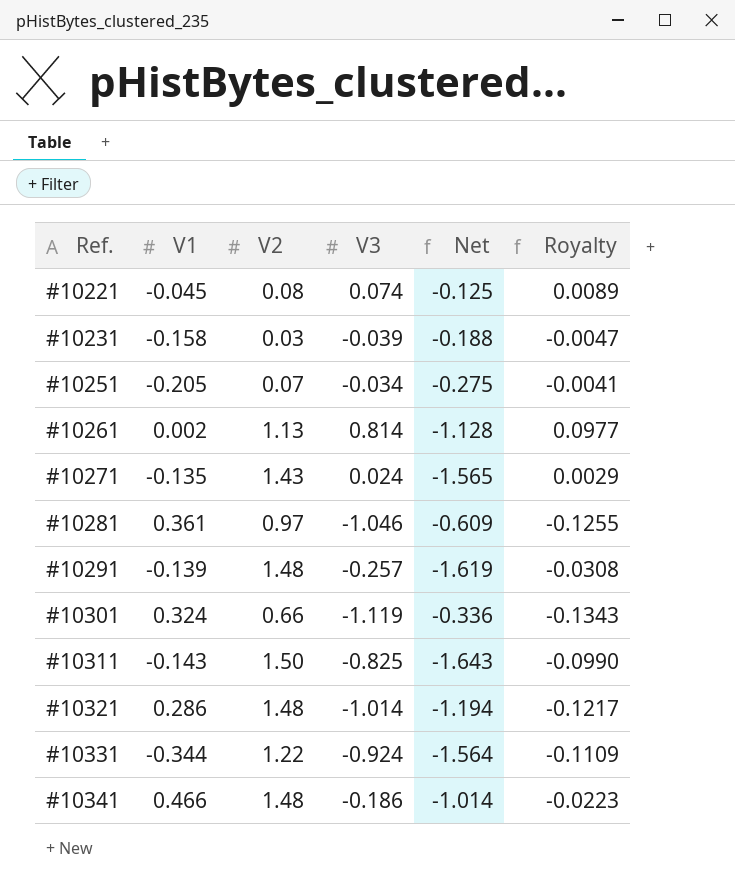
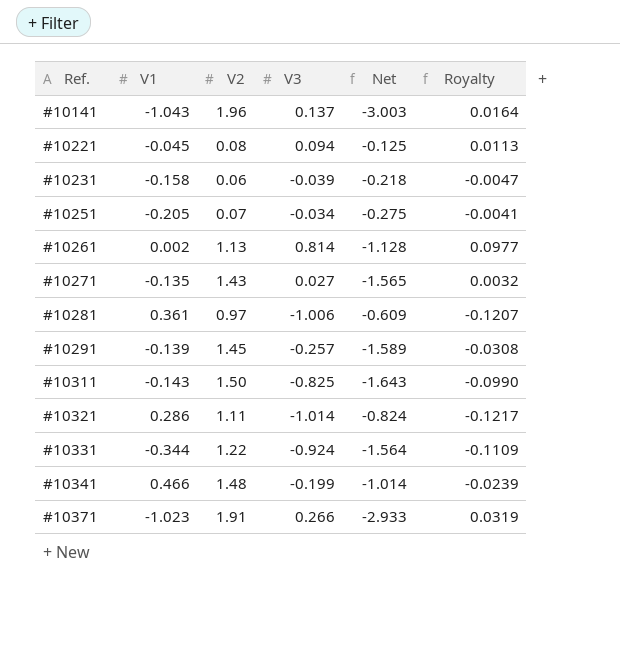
row #10301: 0.324 | 0.66 | -1.119 | -0.336 | -0.1343 -> none
row #10141: none -> -1.043 | 1.96 | 0.137 | -3.003 | 0.0164
#10221 | V3: 0.074 -> 0.094
#10221 | Royalty: 0.0089 -> 0.0113
#10231 | V2: 0.03 -> 0.06
#10231 | Net: -0.188 -> -0.218
#10271 | V3: 0.024 -> 0.027
#10271 | Royalty: 0.0029 -> 0.0032
#10281 | V3: -1.046 -> -1.006
#10281 | Royalty: -0.1255 -> -0.1207
#10291 | V2: 1.48 -> 1.45
#10291 | Net: -1.619 -> -1.589
#10321 | V2: 1.48 -> 1.11
#10321 | Net: -1.194 -> -0.824
#10341 | V3: -0.186 -> -0.199
#10341 | Royalty: -0.0223 -> -0.0239
row #10371: none -> -1.023 | 1.91 | 0.266 | -2.933 | 0.0319

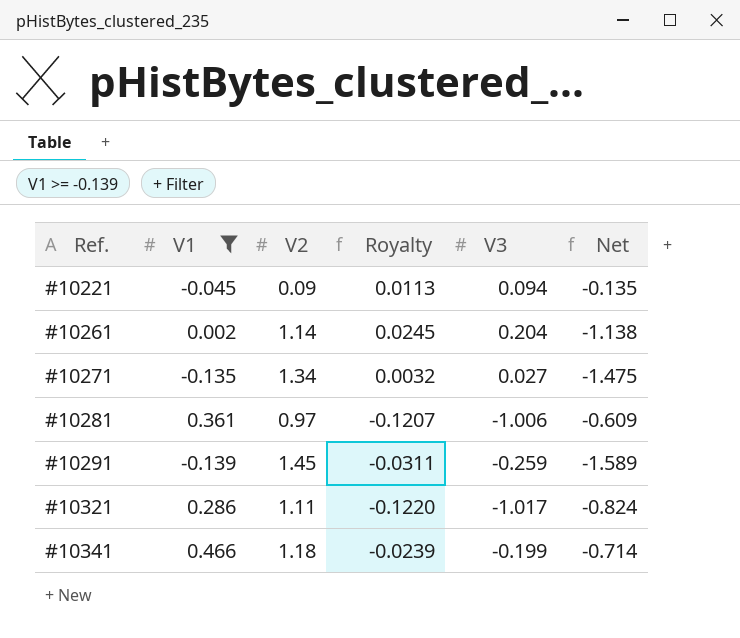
filter: none -> V1 >= -0.139
column Royalty | position: 6 -> 4
#10221 | V2: 0.08 -> 0.09
#10221 | Net: -0.125 -> -0.135
#10261 | V2: 1.13 -> 1.14
#10261 | Royalty: 0.0977 -> 0.0245
#10261 | V3: 0.814 -> 0.204
#10261 | Net: -1.128 -> -1.138
#10271 | V2: 1.43 -> 1.34
#10271 | Net: -1.565 -> -1.475
#10291 | Royalty: -0.0308 -> -0.0311
#10291 | V3: -0.257 -> -0.259
#10321 | Royalty: -0.1217 -> -0.1220
#10321 | V3: -1.014 -> -1.017
#10341 | V2: 1.48 -> 1.18
#10341 | Net: -1.014 -> -0.714

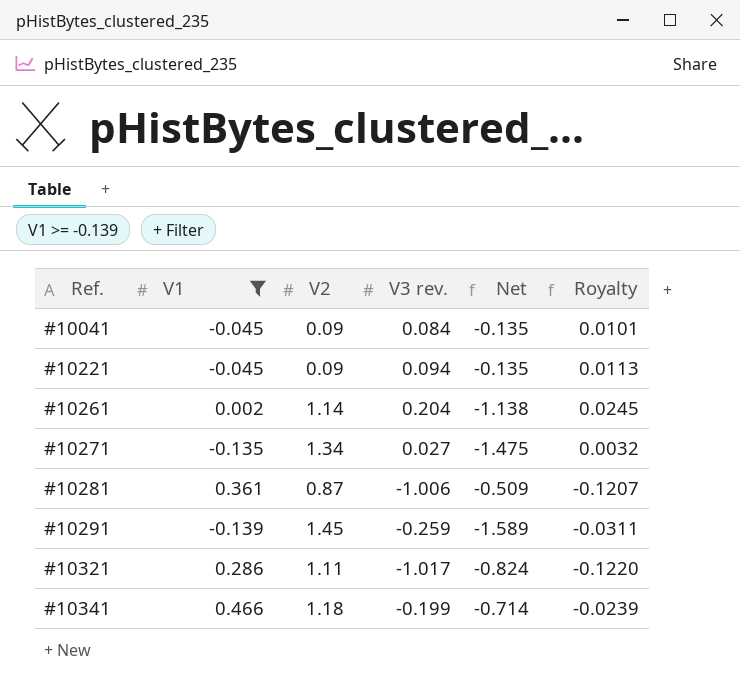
column name: V3 -> V3 rev.
column Royalty | position: 4 -> 6
row #10041: none -> -0.045 | 0.09 | 0.084 | -0.135 | 0.0101
#10281 | V2: 0.97 -> 0.87
#10281 | Net: -0.609 -> -0.509

